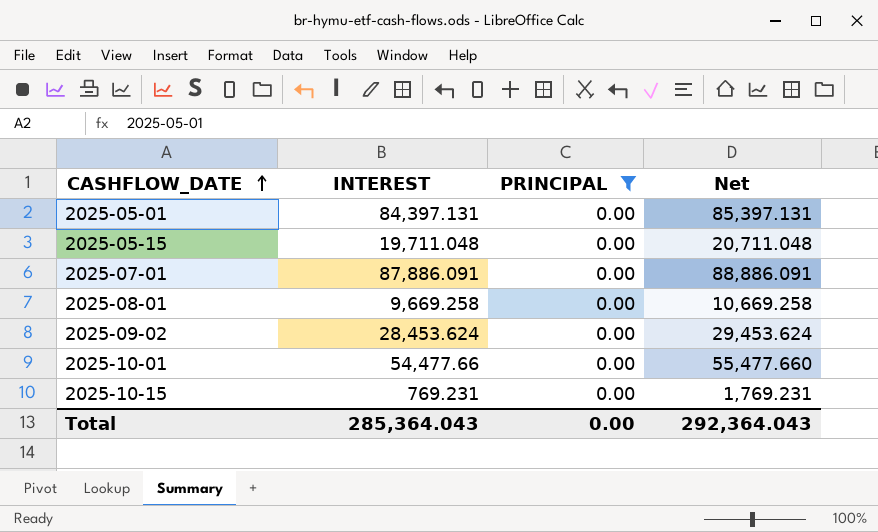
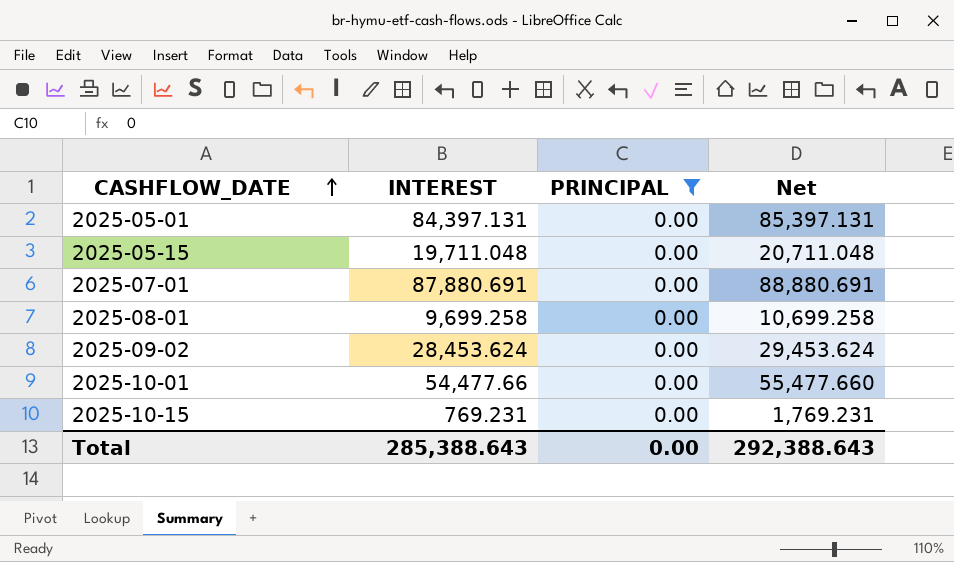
2025-07-01 | INTEREST: 87,886.091 -> 87,880.691
2025-07-01 | Net: 88,886.091 -> 88,880.691
2025-08-01 | INTEREST: 9,669.258 -> 9,699.258
2025-08-01 | Net: 10,669.258 -> 10,699.258
Total | INTEREST: 285,364.043 -> 285,388.643
Total | Net: 292,364.043 -> 292,388.643

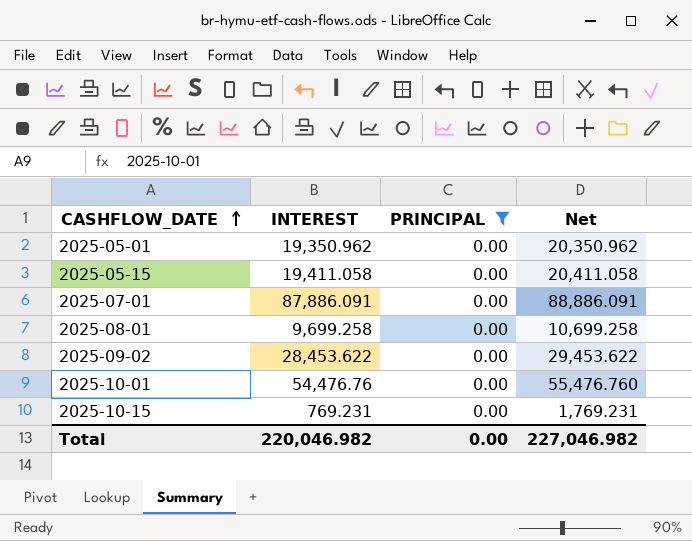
2025-05-01 | INTEREST: 84,397.131 -> 19,350.962
2025-05-01 | Net: 85,397.131 -> 20,350.962
2025-05-15 | INTEREST: 19,711.048 -> 19,411.058
2025-05-15 | Net: 20,711.048 -> 20,411.058
2025-07-01 | INTEREST: 87,880.691 -> 87,886.091
2025-07-01 | Net: 88,880.691 -> 88,886.091
2025-09-02 | INTEREST: 28,453.624 -> 28,453.622
2025-09-02 | Net: 29,453.624 -> 29,453.622
2025-10-01 | INTEREST: 54,477.66 -> 54,476.76
2025-10-01 | Net: 55,477.660 -> 55,476.760
Total | INTEREST: 285,388.643 -> 220,046.982
Total | Net: 292,388.643 -> 227,046.982

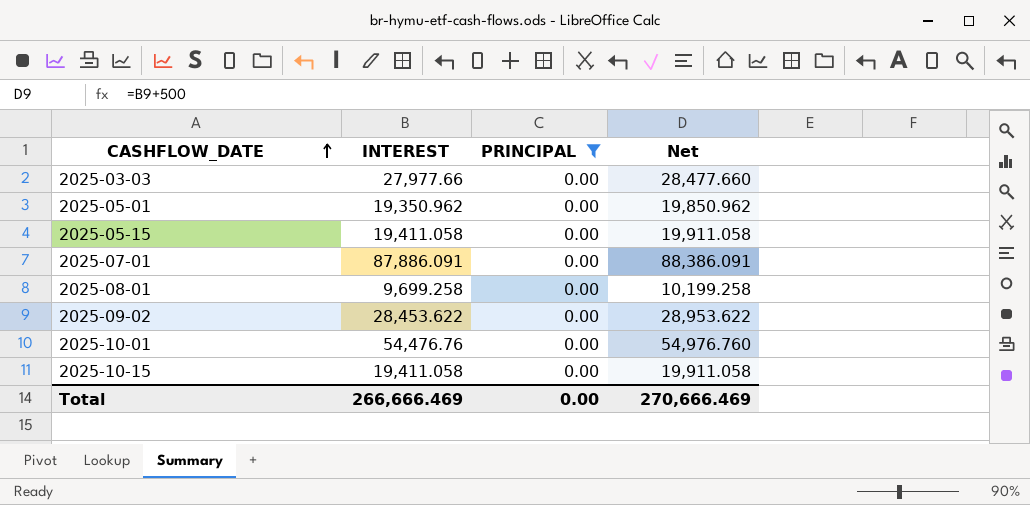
column Net | formula: [INTEREST] + 1000 -> [INTEREST] + 500
row 2025-03-03: none -> 27,977.66 | 0.00 | 28,477.660
2025-10-15 | INTEREST: 769.231 -> 19,411.058
Total | INTEREST: 220,046.982 -> 266,666.469
Total | Net: 227,046.982 -> 270,666.469

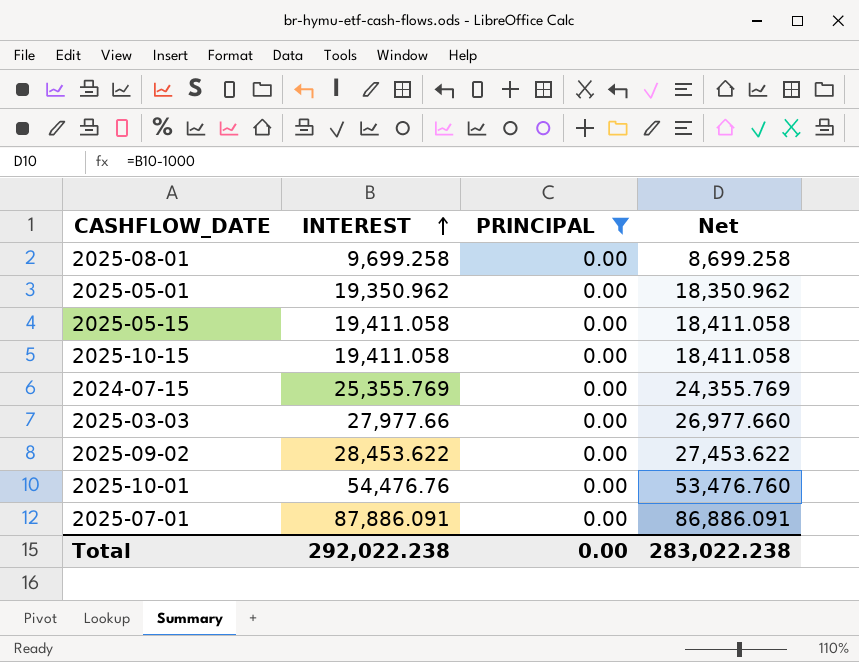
row order: CASHFLOW_DATE ascending -> INTEREST ascending
column Net | formula: [INTEREST] + 500 -> [INTEREST] - 1000
row 2024-07-15: none -> 25,355.769 | 0.00 | 24,355.769
Total | INTEREST: 266,666.469 -> 292,022.238
Total | Net: 270,666.469 -> 283,022.238

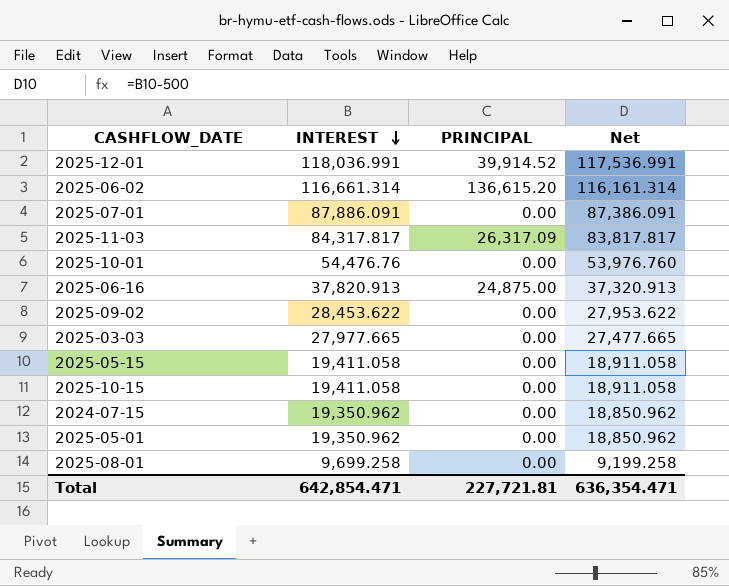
filter: PRINCIPAL = 0.00 -> none
row order: INTEREST ascending -> INTEREST descending
column Net | formula: [INTEREST] - 1000 -> [INTEREST] - 500
2025-03-03 | INTEREST: 27,977.66 -> 27,977.665
2024-07-15 | INTEREST: 25,355.769 -> 19,350.962
Total | INTEREST: 292,022.238 -> 642,854.471
Total | PRINCIPAL: 0.00 -> 227,721.81
Total | Net: 283,022.238 -> 636,354.471

